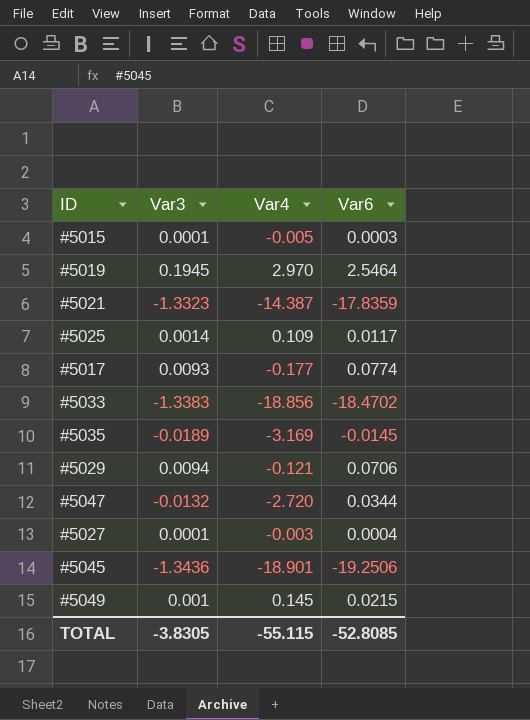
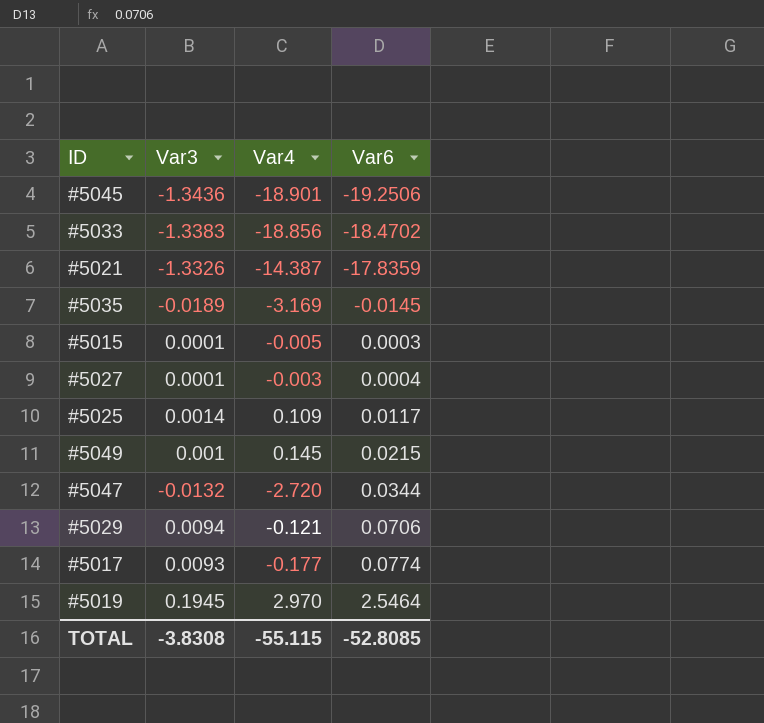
row order: none -> Var6 ascending
#5021 | Var3: -1.3323 -> -1.3326
TOTAL | Var3: -3.8305 -> -3.8308

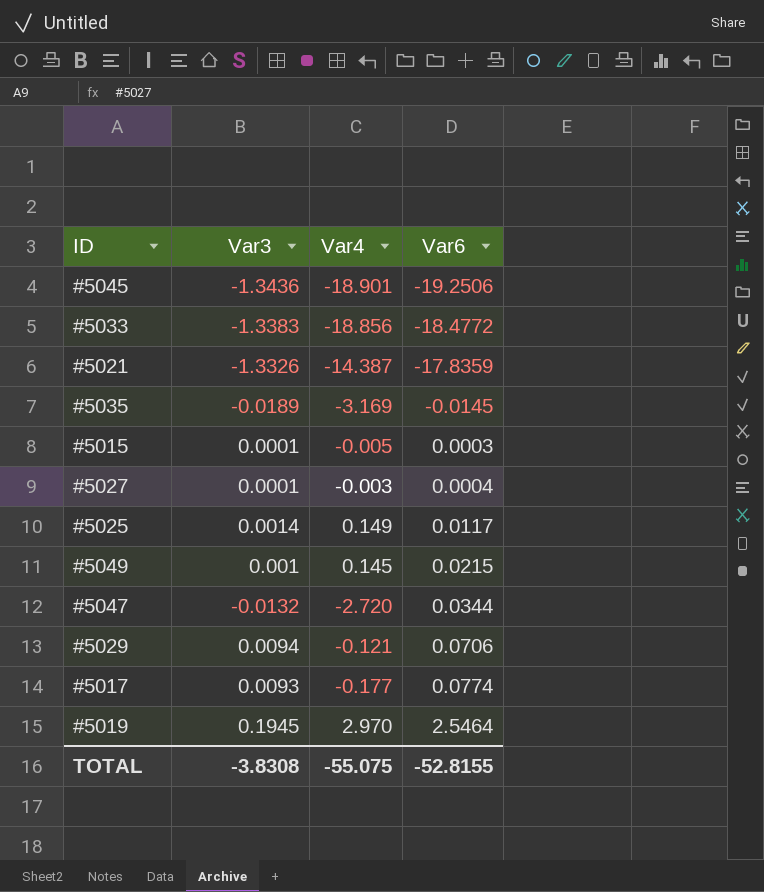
#5033 | Var6: -18.4702 -> -18.4772
#5025 | Var4: 0.109 -> 0.149
TOTAL | Var4: -55.115 -> -55.075
TOTAL | Var6: -52.8085 -> -52.8155

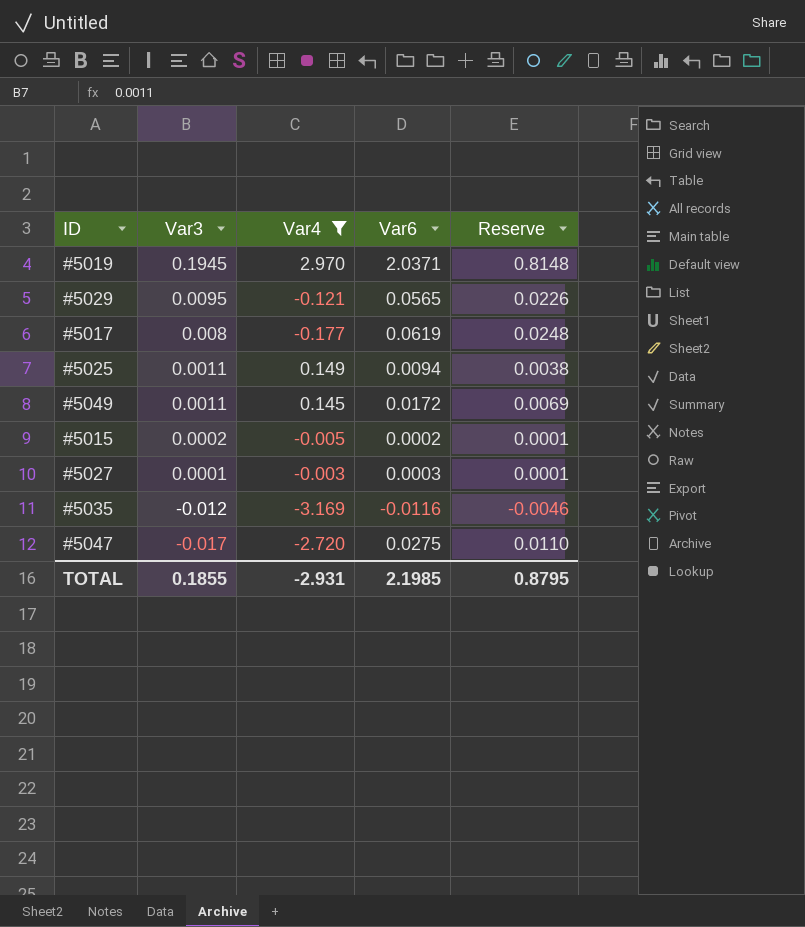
filter: none -> Var4 >= -3.169
row order: Var6 ascending -> Var3 descending
column Reserve | formula: none -> [Var6] * 0.4
#5019 | Var6: 2.5464 -> 2.0371
#5029 | Var3: 0.0094 -> 0.0095
#5029 | Var6: 0.0706 -> 0.0565
#5017 | Var3: 0.0093 -> 0.008
#5017 | Var6: 0.0774 -> 0.0619
#5025 | Var3: 0.0014 -> 0.0011
#5025 | Var6: 0.0117 -> 0.0094
#5049 | Var3: 0.001 -> 0.0011
#5049 | Var6: 0.0215 -> 0.0172
#5015 | Var3: 0.0001 -> 0.0002
#5015 | Var6: 0.0003 -> 0.0002
#5027 | Var6: 0.0004 -> 0.0003
#5035 | Var3: -0.0189 -> -0.012
#5035 | Var6: -0.0145 -> -0.0116
#5047 | Var3: -0.0132 -> -0.017
#5047 | Var6: 0.0344 -> 0.0275
TOTAL | Var3: -3.8308 -> 0.1855
TOTAL | Var4: -55.075 -> -2.931
TOTAL | Var6: -52.8155 -> 2.1985

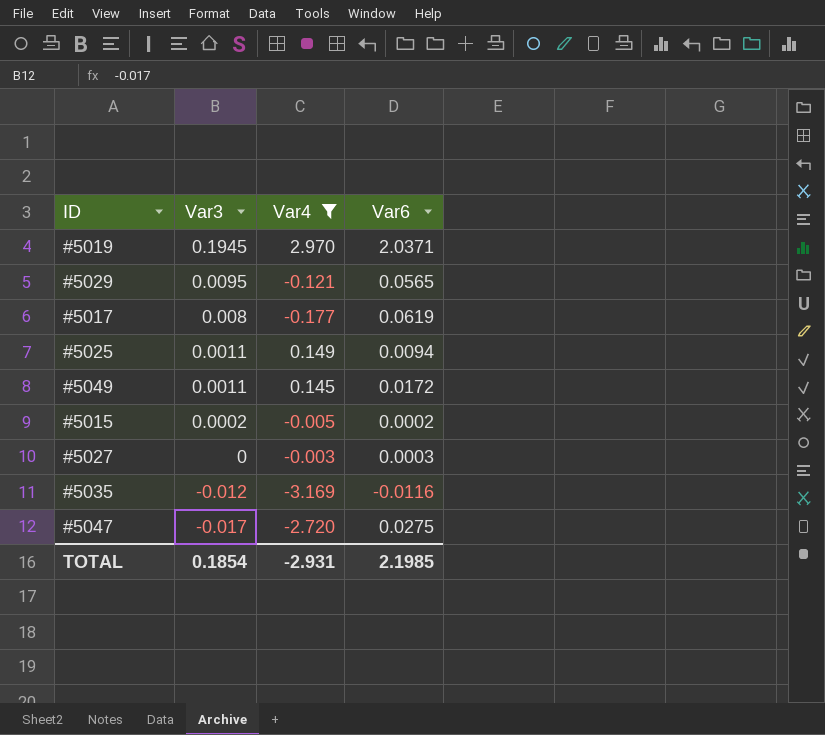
column Reserve | formula: [Var6] * 0.4 -> none
#5027 | Var3: 0.0001 -> 0
TOTAL | Var3: 0.1855 -> 0.1854

